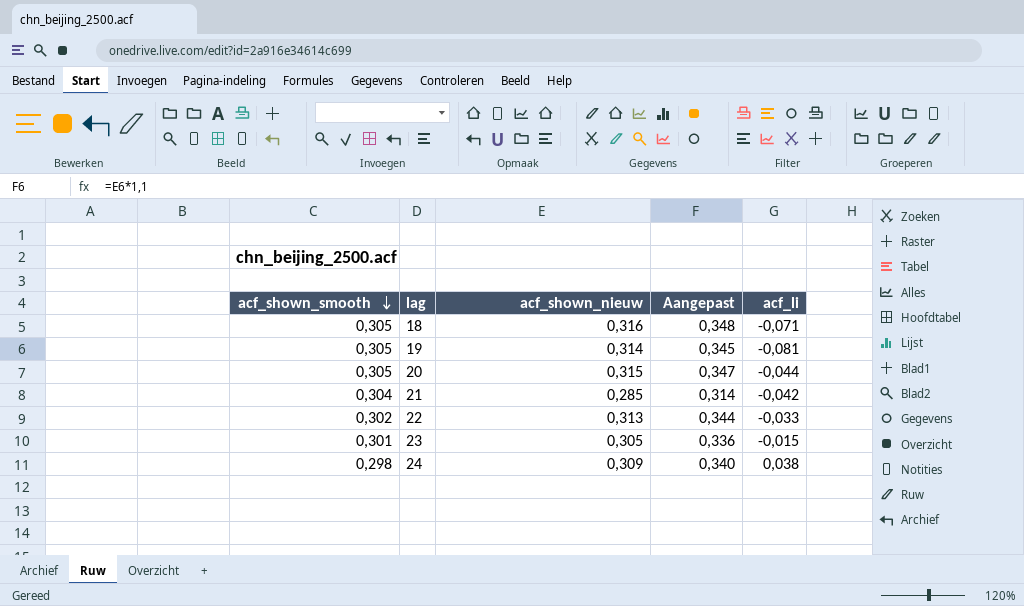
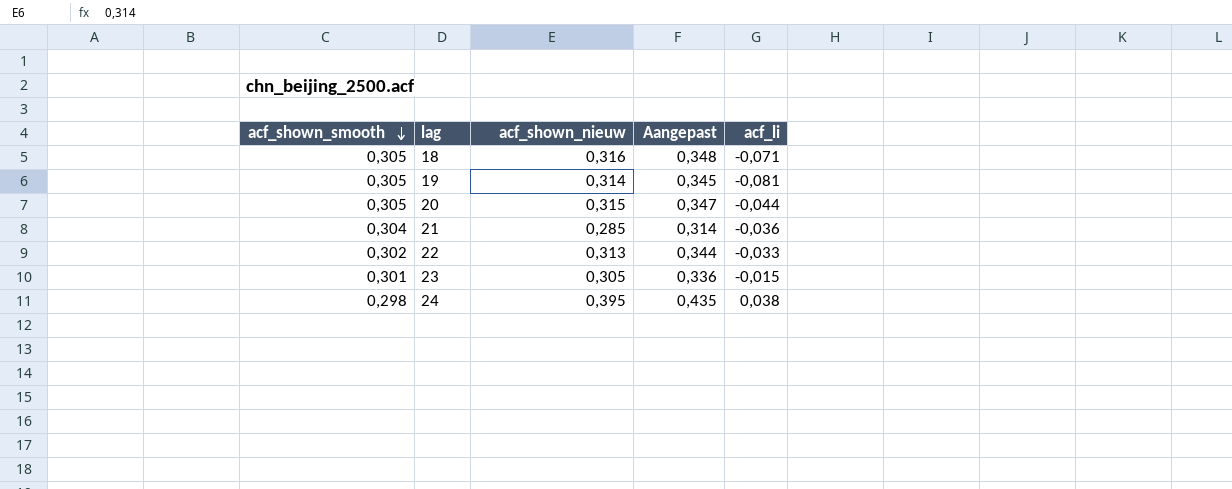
21 | acf_li: -0,042 -> -0,036
24 | acf_shown_nieuw: 0,309 -> 0,395
24 | Aangepast: 0,340 -> 0,435

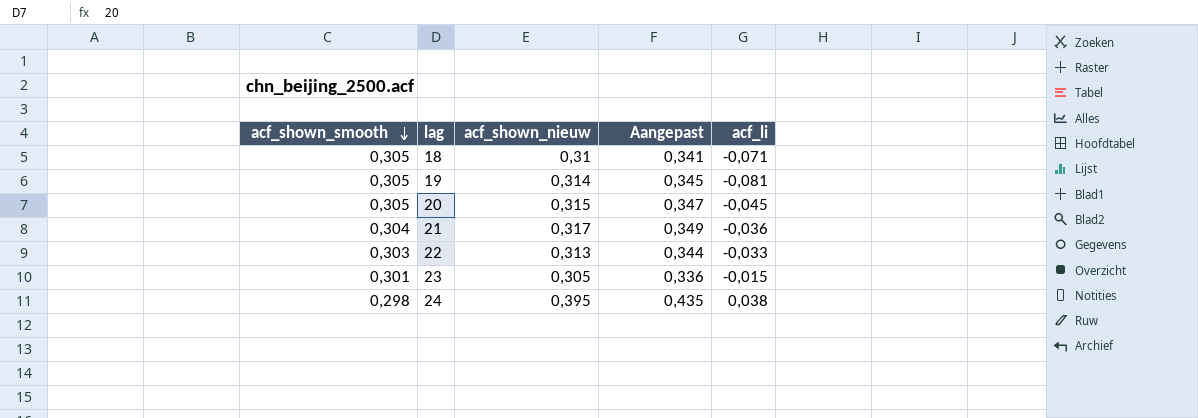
18 | acf_shown_nieuw: 0,316 -> 0,31
18 | Aangepast: 0,348 -> 0,341
20 | acf_li: -0,044 -> -0,045
21 | acf_shown_nieuw: 0,285 -> 0,317
21 | Aangepast: 0,314 -> 0,349
22 | acf_shown_smooth: 0,302 -> 0,303

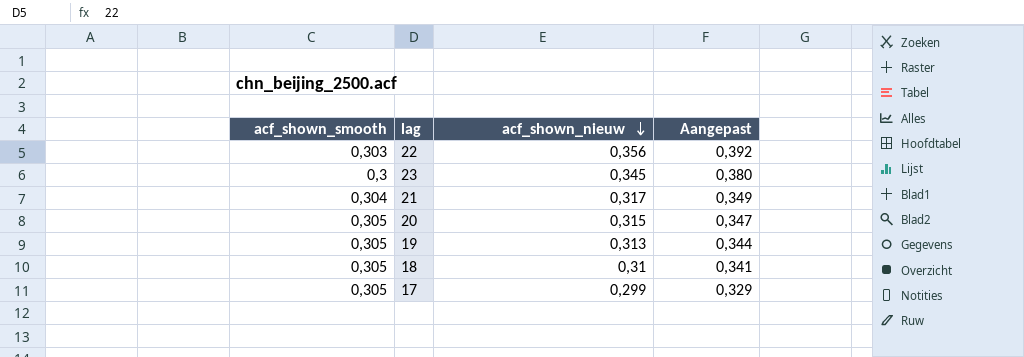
row order: acf_shown_smooth descending -> acf_shown_nieuw descending
column acf_li | position: 5 -> none
row 24: 0,298 | 0,395 | 0,435 | 0,038 -> none
22 | acf_shown_nieuw: 0,313 -> 0,356
22 | Aangepast: 0,344 -> 0,392
23 | acf_shown_smooth: 0,301 -> 0,3
23 | acf_shown_nieuw: 0,305 -> 0,345
23 | Aangepast: 0,336 -> 0,380
19 | acf_shown_nieuw: 0,314 -> 0,313
19 | Aangepast: 0,345 -> 0,344
row 17: none -> 0,305 | 0,299 | 0,329

